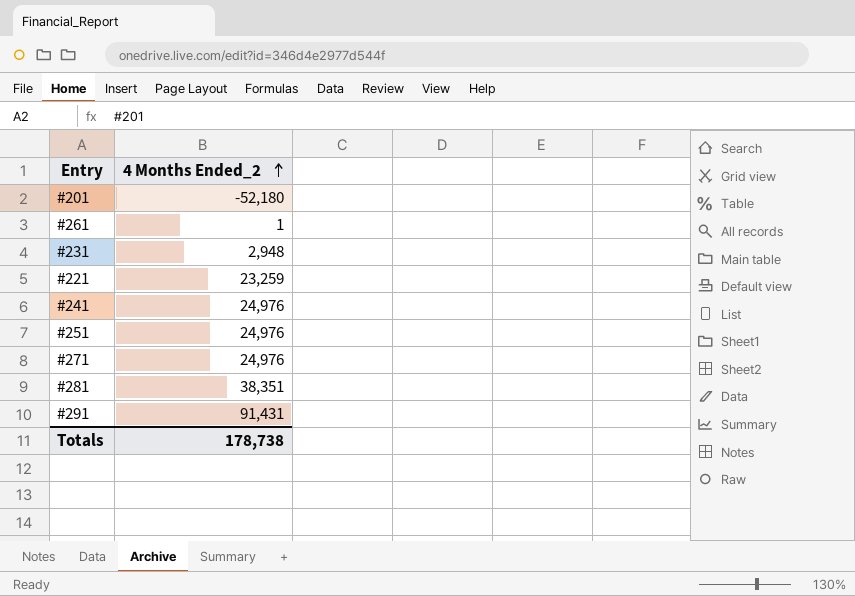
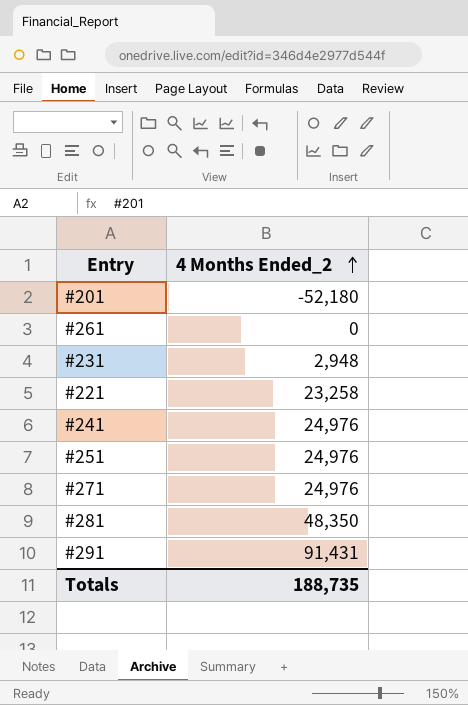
#261 | 4 Months Ended_2: 1 -> 0
#221 | 4 Months Ended_2: 23,259 -> 23,258
#281 | 4 Months Ended_2: 38,351 -> 48,350
Totals | 4 Months Ended_2: 178,738 -> 188,735

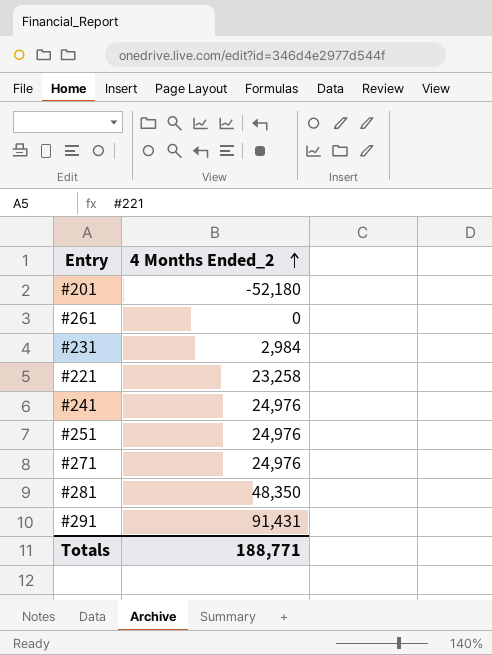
#231 | 4 Months Ended_2: 2,948 -> 2,984
Totals | 4 Months Ended_2: 188,735 -> 188,771

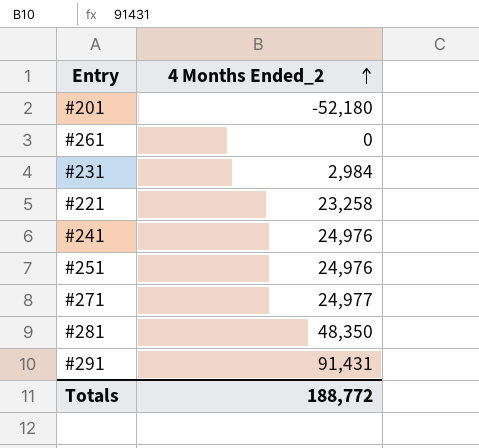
#271 | 4 Months Ended_2: 24,976 -> 24,977
Totals | 4 Months Ended_2: 188,771 -> 188,772

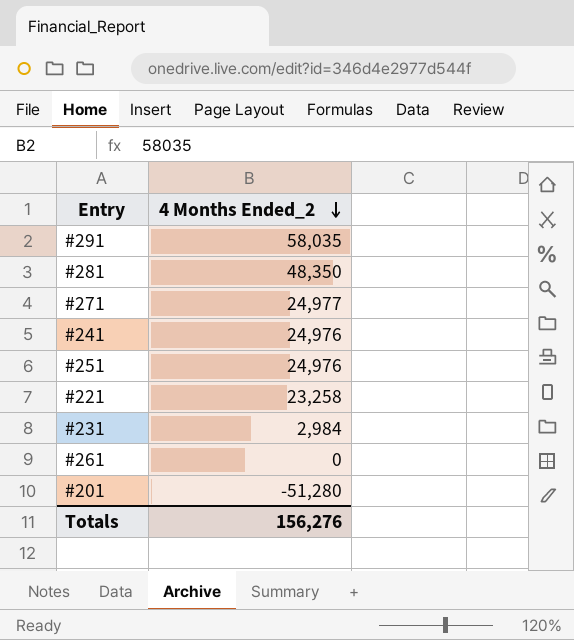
row order: 4 Months Ended_2 ascending -> 4 Months Ended_2 descending
#291 | 4 Months Ended_2: 91,431 -> 58,035
#201 | 4 Months Ended_2: -52,180 -> -51,280
Totals | 4 Months Ended_2: 188,772 -> 156,276

